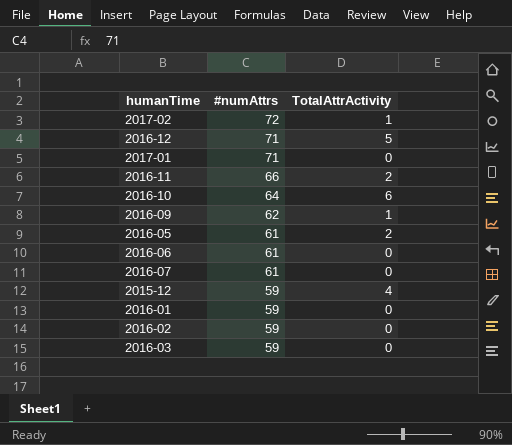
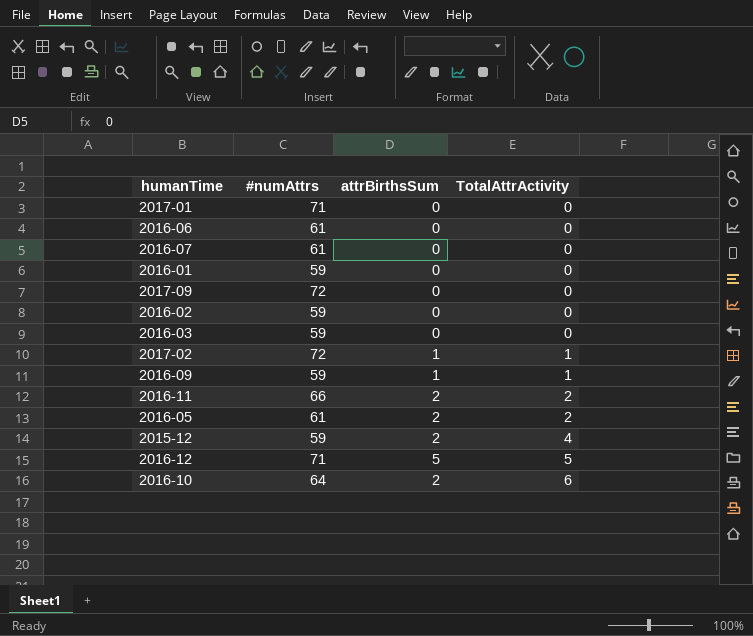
row order: #numAttrs descending -> TotalAttrActivity ascending
column attrBirthsSum | position: none -> 3
row 2017-09: none -> 72 | 0 | 0
2016-09 | #numAttrs: 62 -> 59

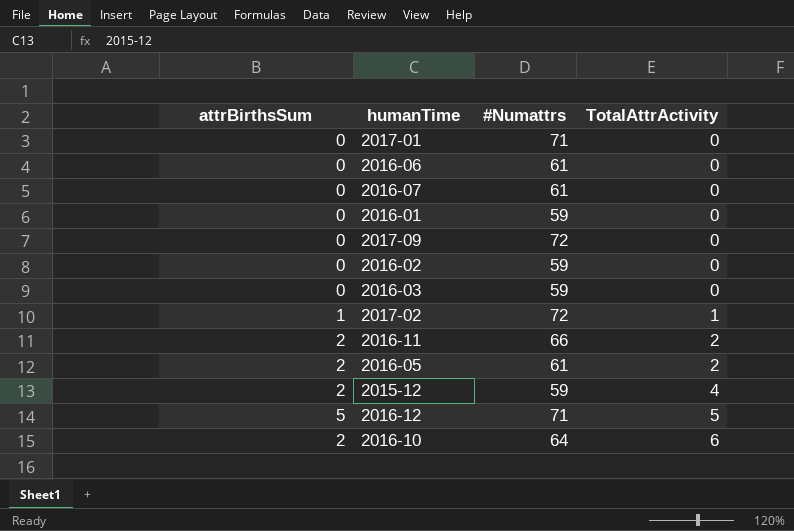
column attrBirthsSum | position: 3 -> 1
column name: #numAttrs -> #Numattrs
row 2016-09: 59 | 1 | 1 -> none

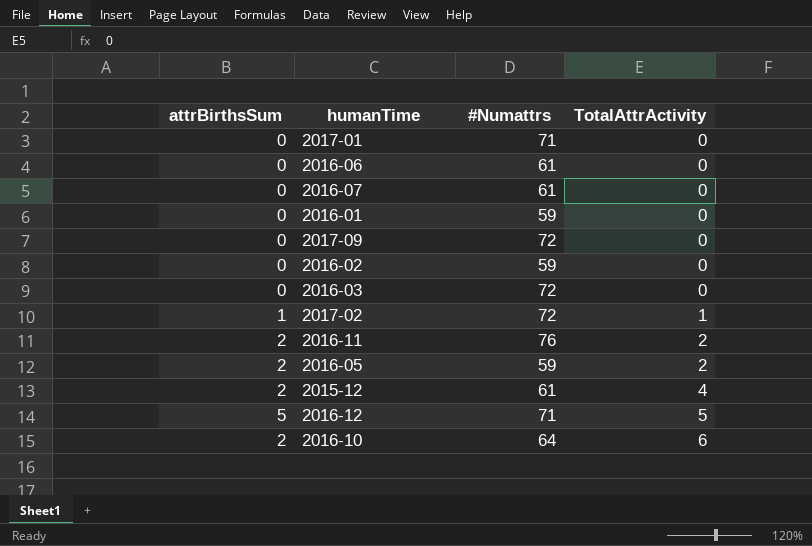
2016-03 | #Numattrs: 59 -> 72
2016-11 | #Numattrs: 66 -> 76
2016-05 | #Numattrs: 61 -> 59
2015-12 | #Numattrs: 59 -> 61

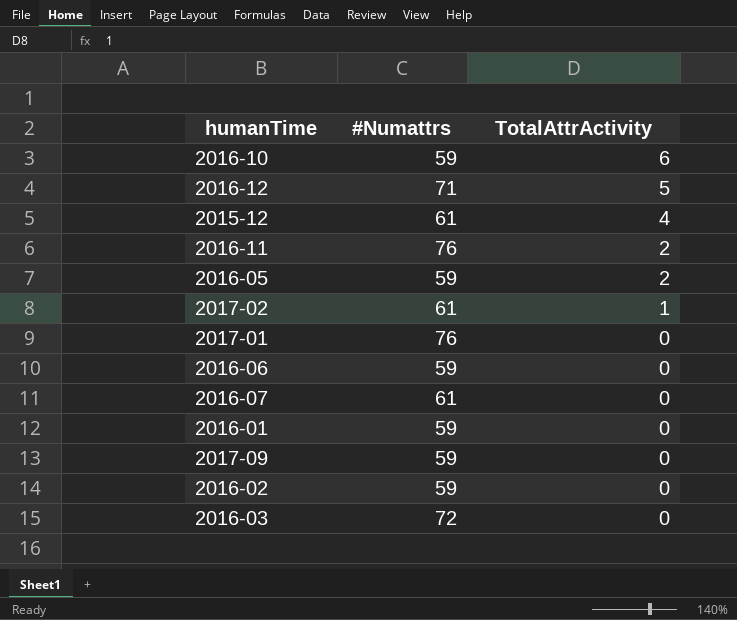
row order: TotalAttrActivity ascending -> TotalAttrActivity descending
column attrBirthsSum | position: 1 -> none
2016-10 | #Numattrs: 64 -> 59
2017-02 | #Numattrs: 72 -> 61
2017-01 | #Numattrs: 71 -> 76
2016-06 | #Numattrs: 61 -> 59
2017-09 | #Numattrs: 72 -> 59

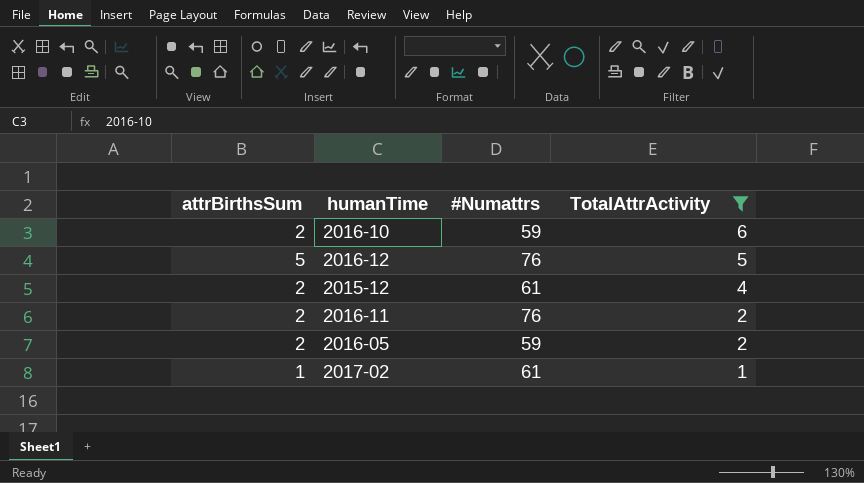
filter: none -> TotalAttrActivity != 0
column attrBirthsSum | position: none -> 1
2016-12 | #Numattrs: 71 -> 76

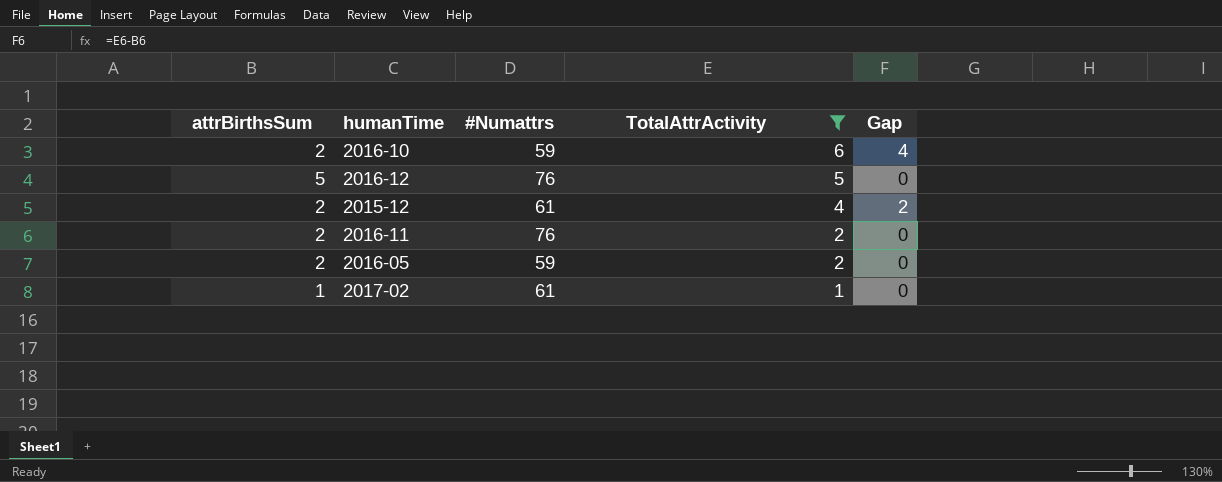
column Gap | formula: none -> [TotalAttrActivity] - [attrBirthsSum]

